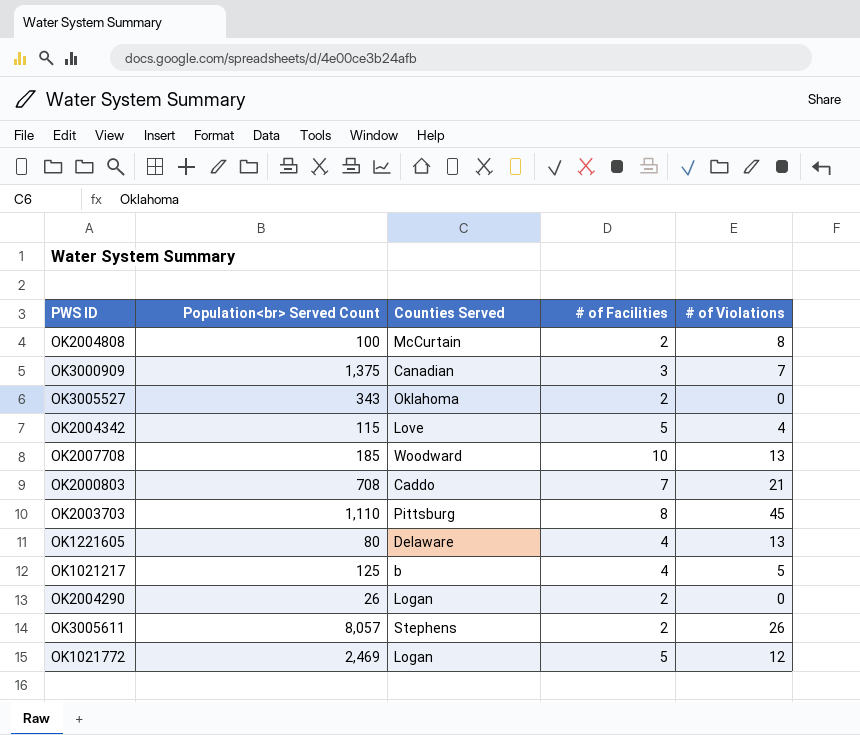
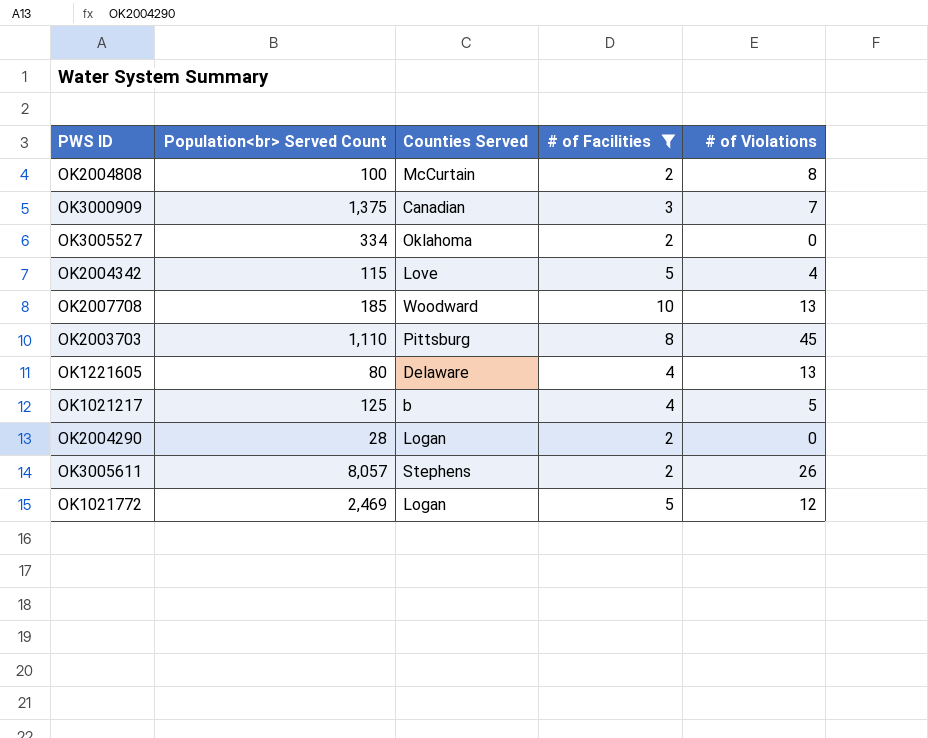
filter: none -> # of Facilities != 7
OK3005527 | Population<br> Served Count: 343 -> 334
OK2004290 | Population<br> Served Count: 26 -> 28

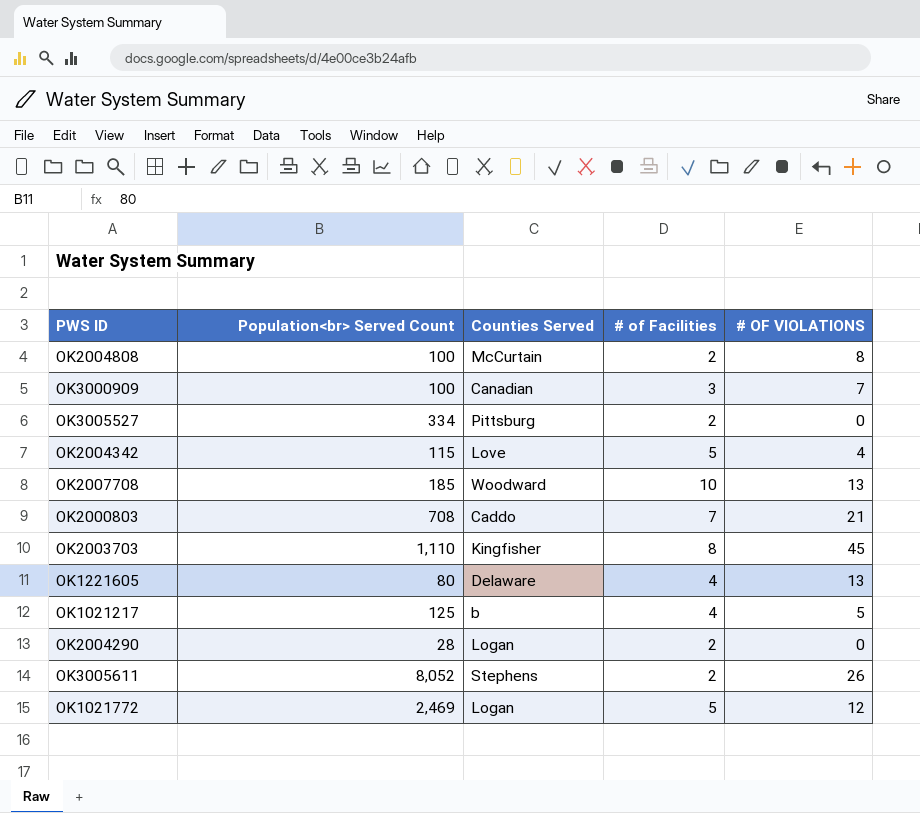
filter: # of Facilities != 7 -> none
column name: # of Violations -> # OF VIOLATIONS
OK3000909 | Population<br> Served Count: 1,375 -> 100
OK3005527 | Counties Served: Oklahoma -> Pittsburg
OK2003703 | Counties Served: Pittsburg -> Kingfisher
OK3005611 | Population<br> Served Count: 8,057 -> 8,052

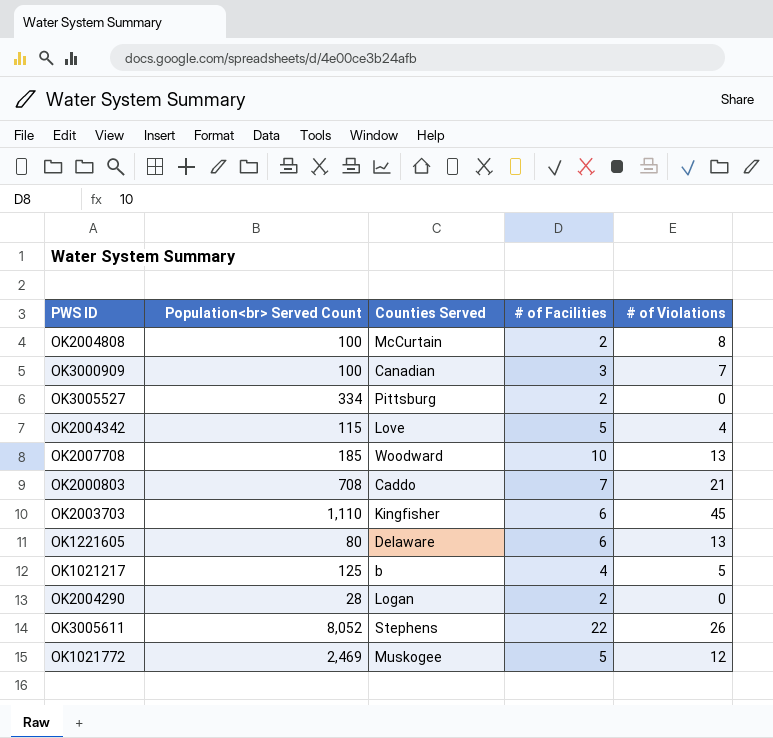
column name: # OF VIOLATIONS -> # of Violations
OK2003703 | # of Facilities: 8 -> 6
OK1221605 | # of Facilities: 4 -> 6
OK3005611 | # of Facilities: 2 -> 22
OK1021772 | Counties Served: Logan -> Muskogee

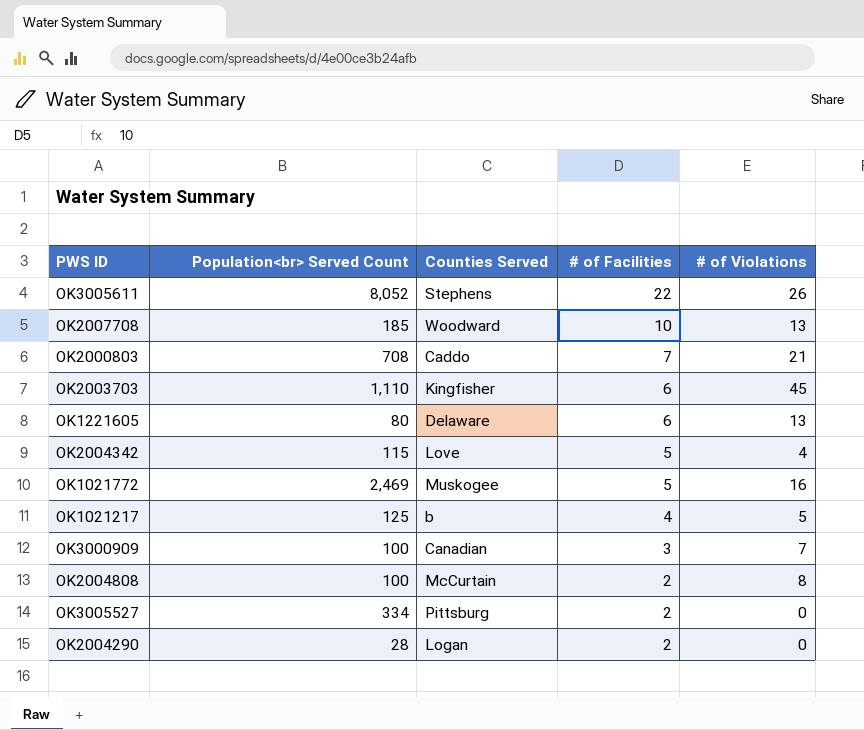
row order: none -> # of Facilities descending
OK1021772 | # of Violations: 12 -> 16

